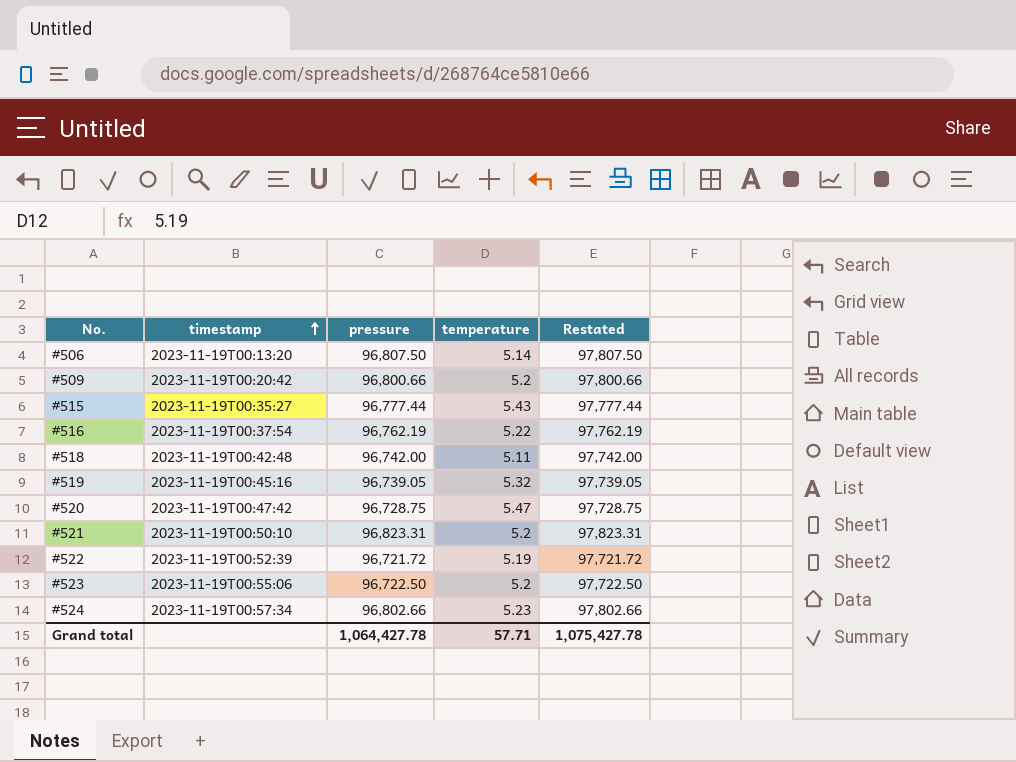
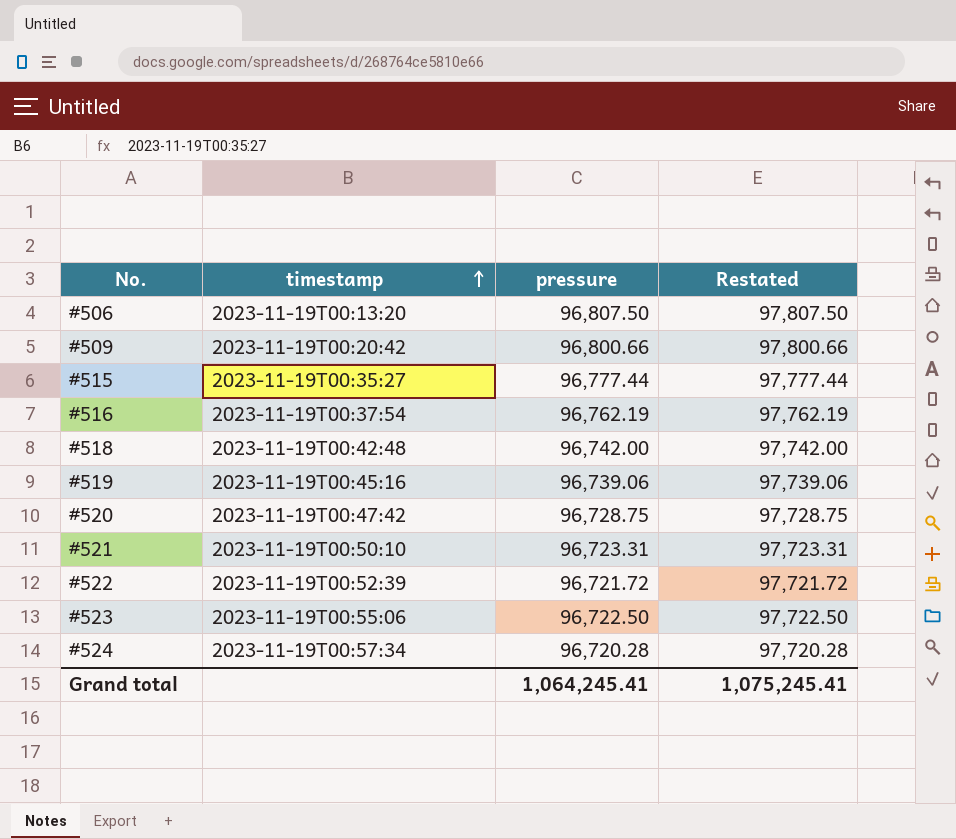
column temperature | position: 4 -> none
#519 | pressure: 96,739.05 -> 96,739.06
#519 | Restated: 97,739.05 -> 97,739.06
#521 | pressure: 96,823.31 -> 96,723.31
#521 | Restated: 97,823.31 -> 97,723.31
#524 | pressure: 96,802.66 -> 96,720.28
#524 | Restated: 97,802.66 -> 97,720.28
Grand total | pressure: 1,064,427.78 -> 1,064,245.41
Grand total | Restated: 1,075,427.78 -> 1,075,245.41

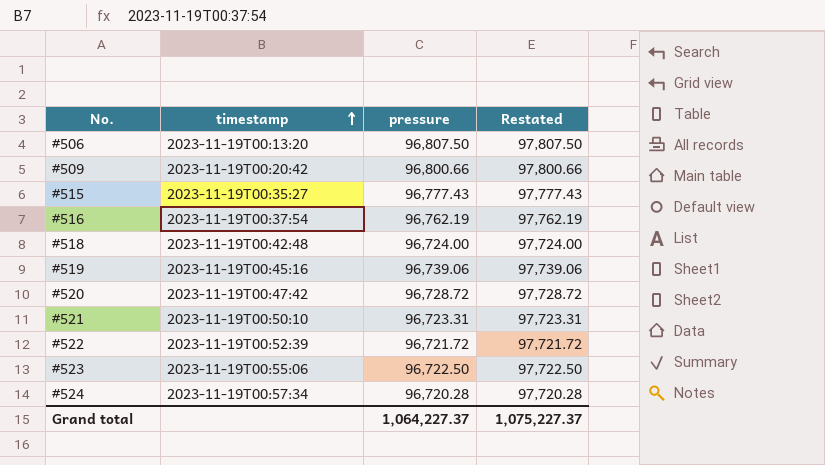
#515 | pressure: 96,777.44 -> 96,777.43
#515 | Restated: 97,777.44 -> 97,777.43
#518 | pressure: 96,742.00 -> 96,724.00
#518 | Restated: 97,742.00 -> 97,724.00
#520 | pressure: 96,728.75 -> 96,728.72
#520 | Restated: 97,728.75 -> 97,728.72
Grand total | pressure: 1,064,245.41 -> 1,064,227.37
Grand total | Restated: 1,075,245.41 -> 1,075,227.37

